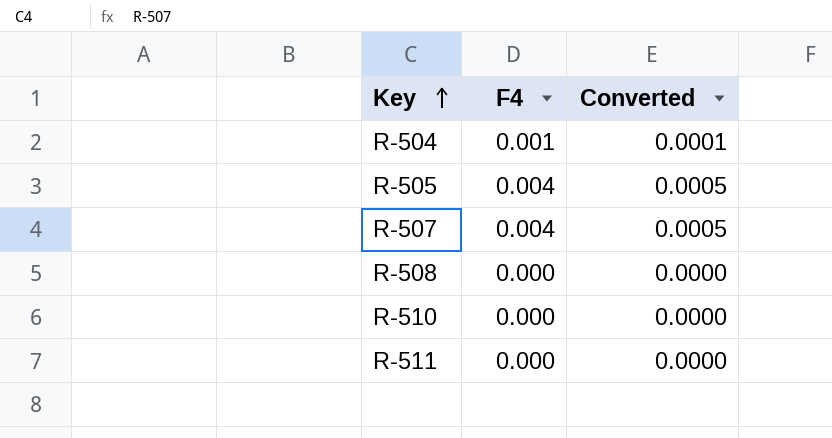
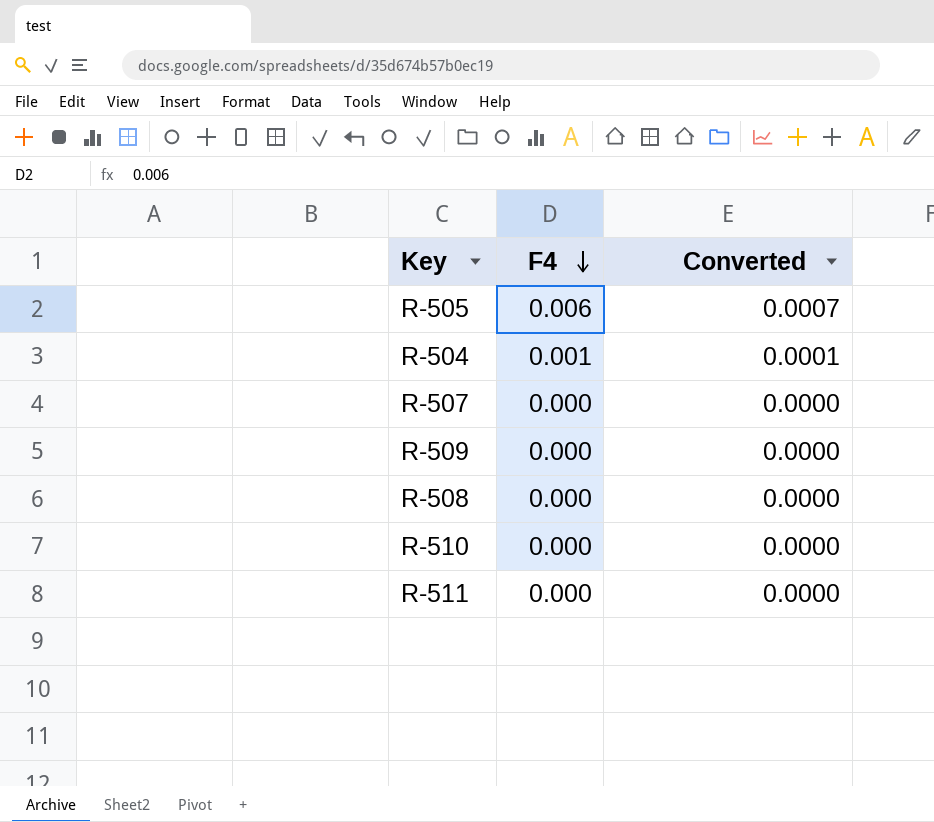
row order: Key ascending -> F4 descending
R-505 | F4: 0.004 -> 0.006
R-505 | Converted: 0.0005 -> 0.0007
R-507 | F4: 0.004 -> 0.000
R-507 | Converted: 0.0005 -> 0.0000
row R-509: none -> 0.000 | 0.0000

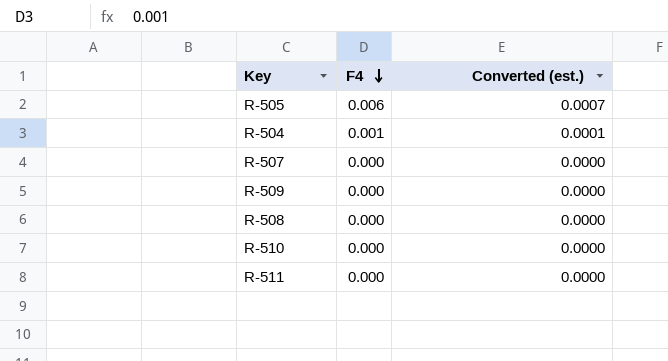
column name: Converted -> Converted (est.)

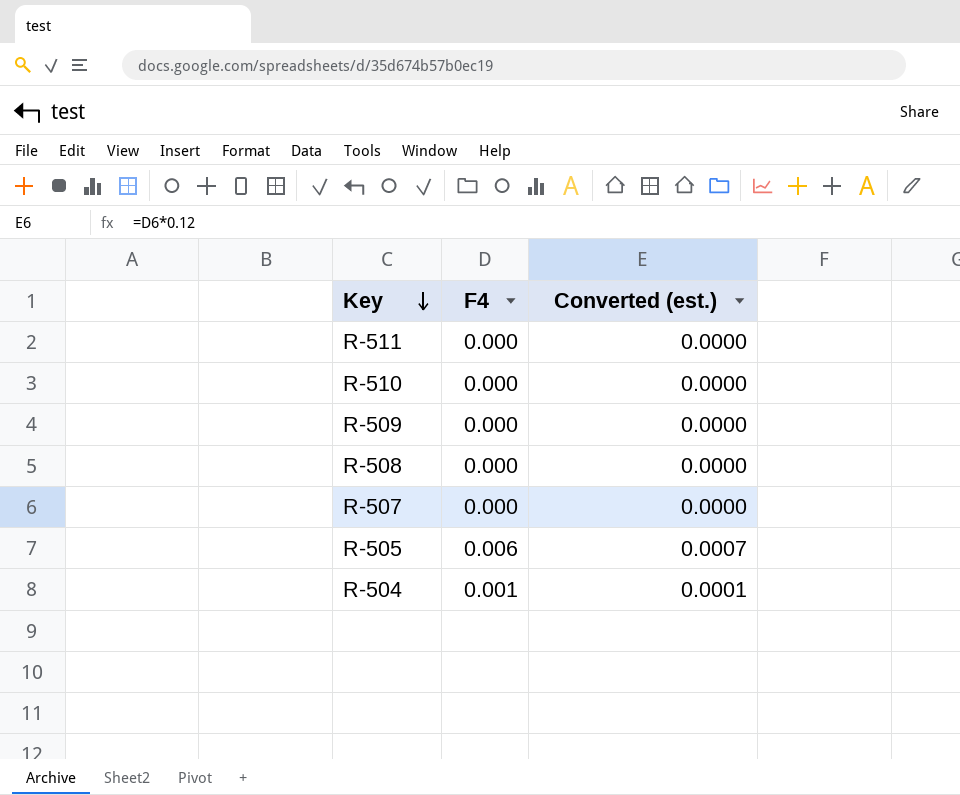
row order: F4 descending -> Key descending

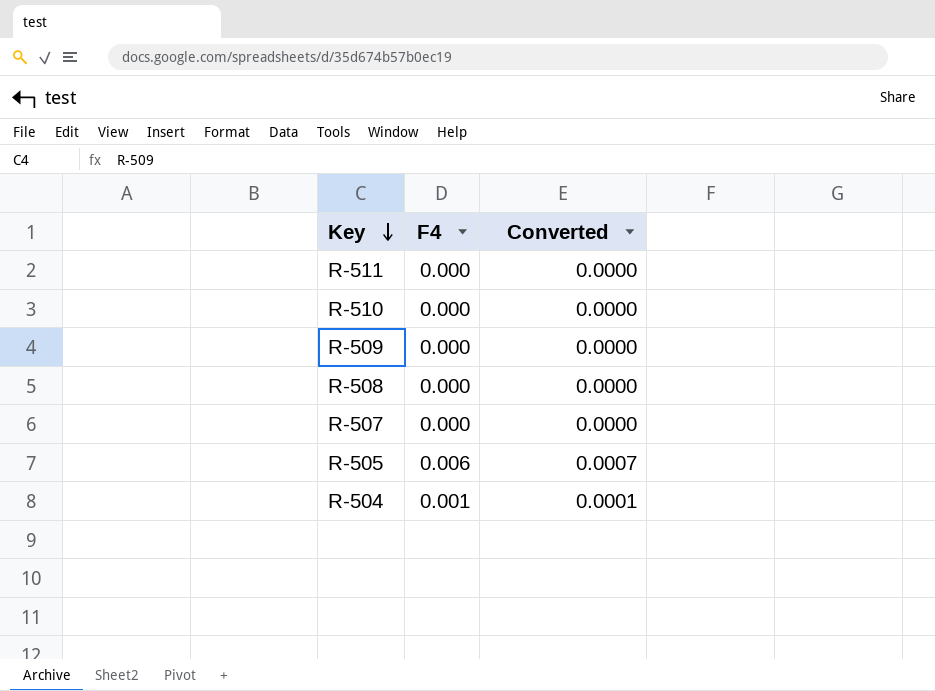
column name: Converted (est.) -> Converted

